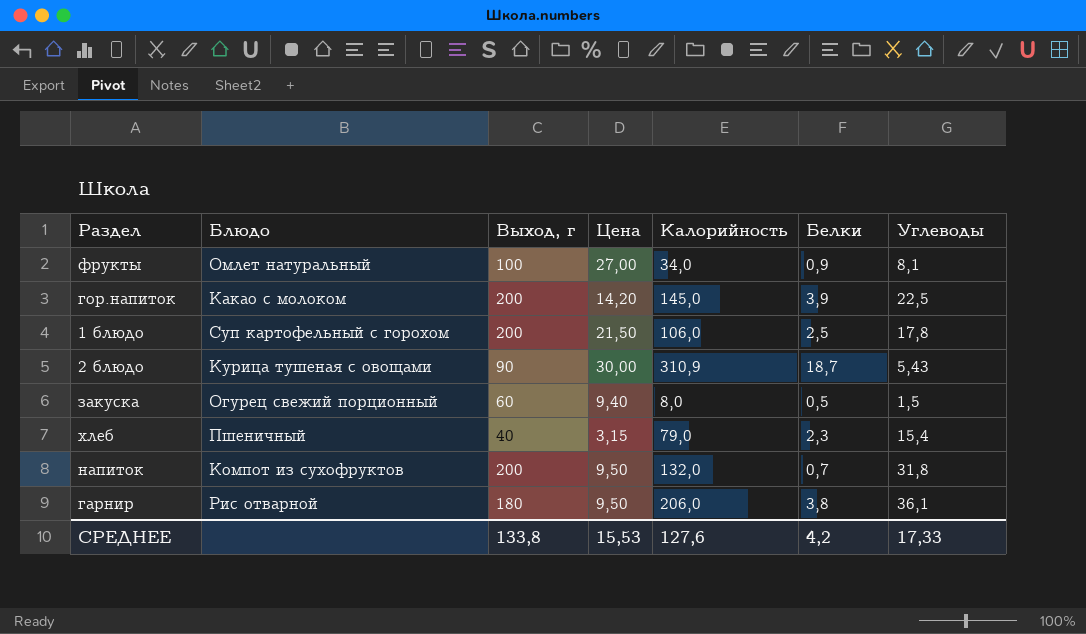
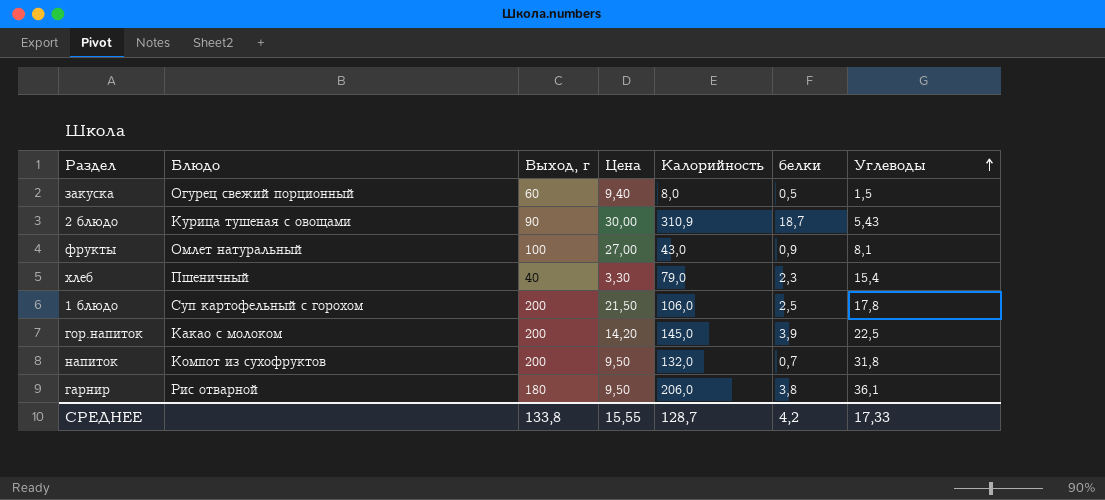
row order: none -> Углеводы ascending
column name: Белки -> белки
фрукты | Калорийность: 34,0 -> 43,0
хлеб | Цена: 3,15 -> 3,30
СРЕДНЕЕ | Цена: 15,53 -> 15,55
СРЕДНЕЕ | Калорийность: 127,6 -> 128,7

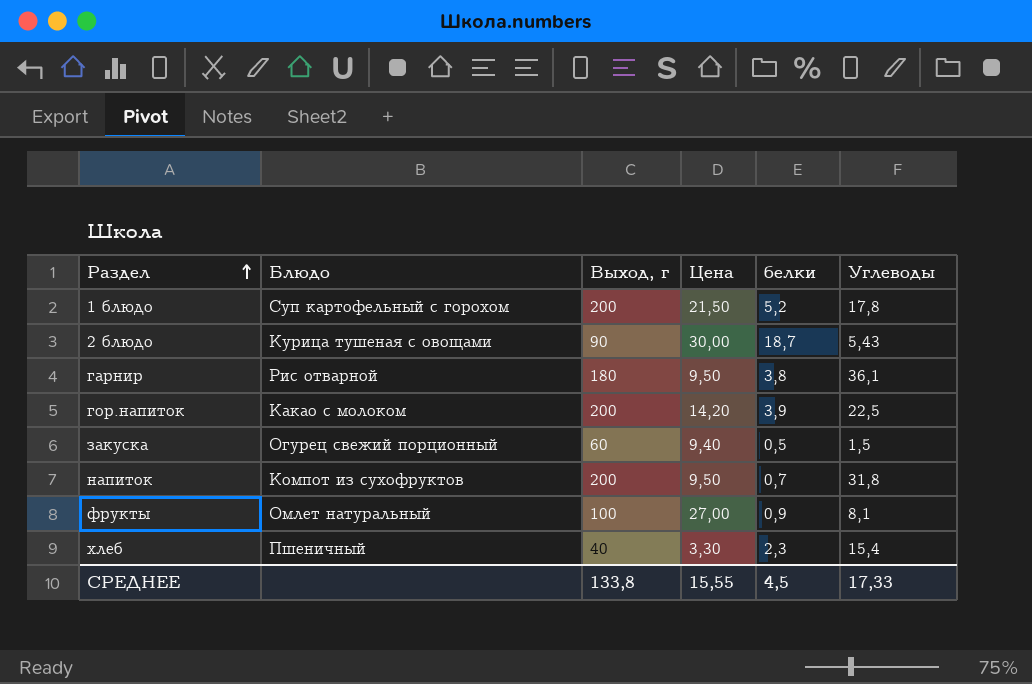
row order: Углеводы ascending -> Раздел ascending
column Калорийность | position: 5 -> none
1 блюдо | белки: 2,5 -> 5,2
СРЕДНЕЕ | белки: 4,2 -> 4,5

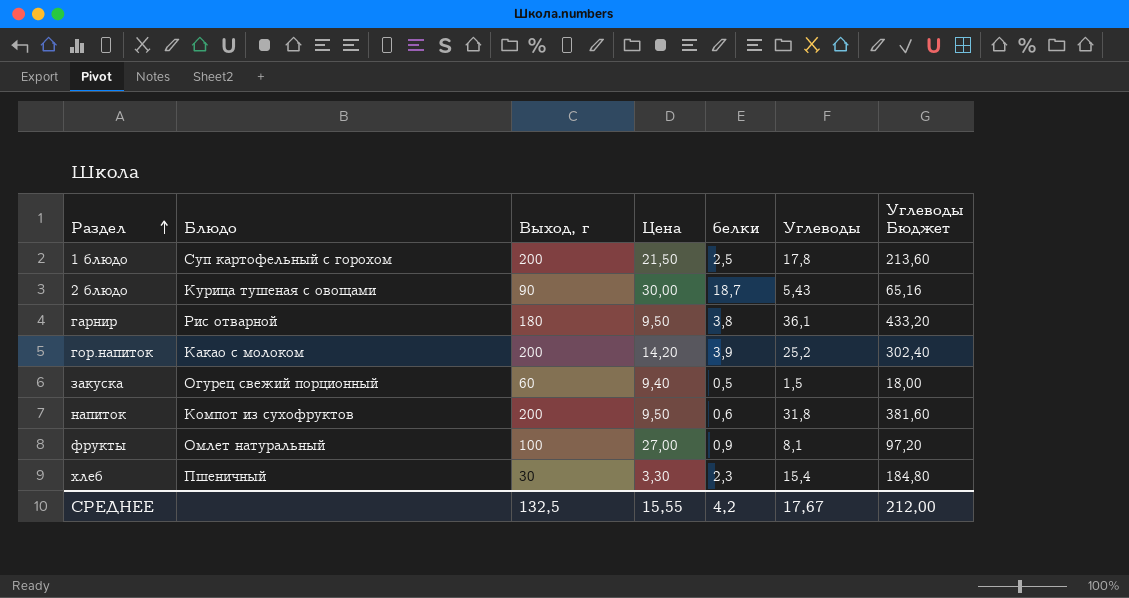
column Углеводы Бюджет | formula: none -> [Углеводы] * 12
1 блюдо | белки: 5,2 -> 2,5
гор.напиток | Углеводы: 22,5 -> 25,2
напиток | белки: 0,7 -> 0,6
хлеб | Выход, г: 40 -> 30
СРЕДНЕЕ | Выход, г: 133,8 -> 132,5
СРЕДНЕЕ | белки: 4,5 -> 4,2
СРЕДНЕЕ | Углеводы: 17,33 -> 17,67

